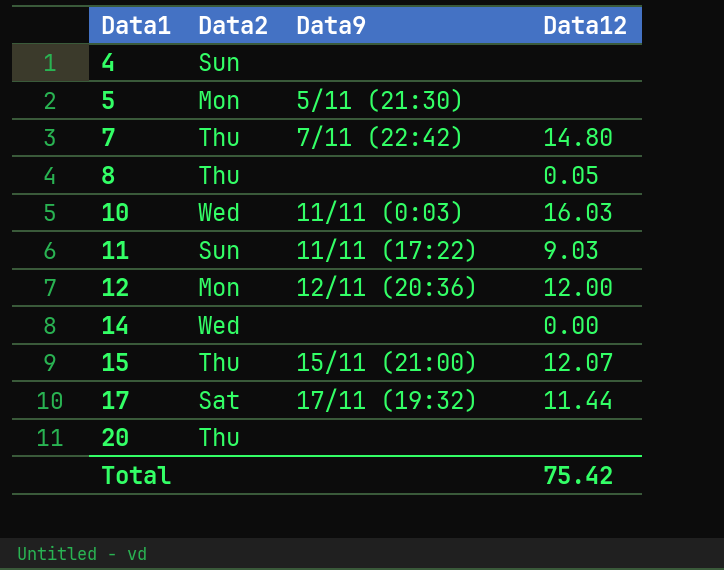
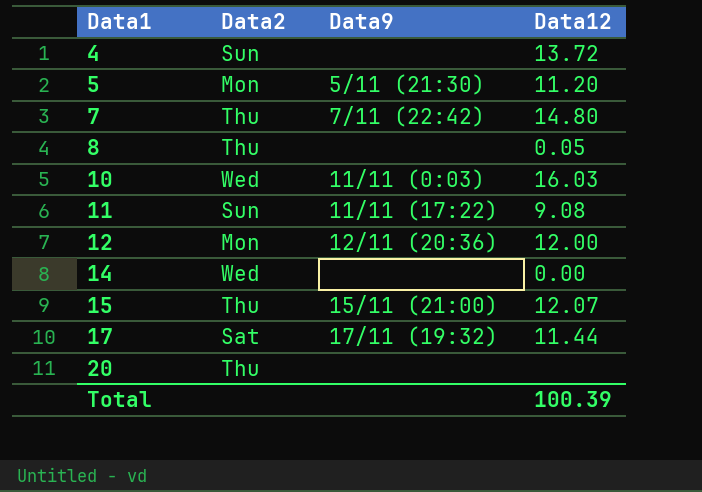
4 | Data12: none -> 13.72
5 | Data12: none -> 11.20
11 | Data12: 9.03 -> 9.08
Total | Data12: 75.42 -> 100.39

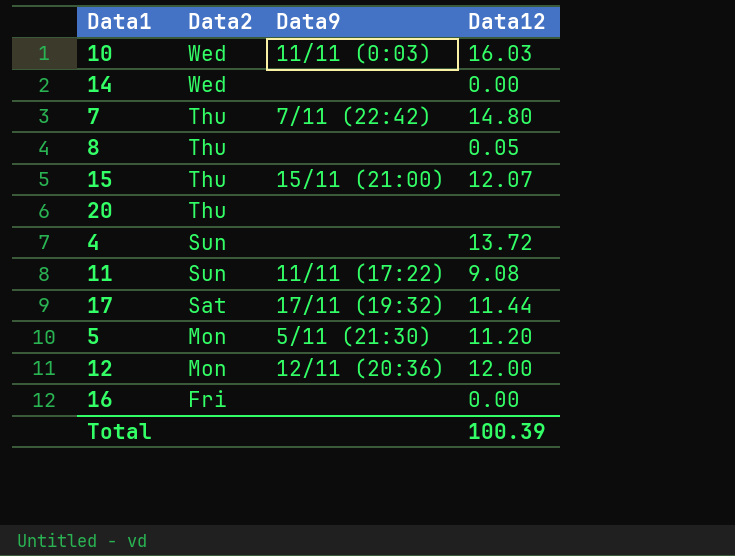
row order: Data1 ascending -> Data2 descending
row 16: none -> Fri | none | 0.00

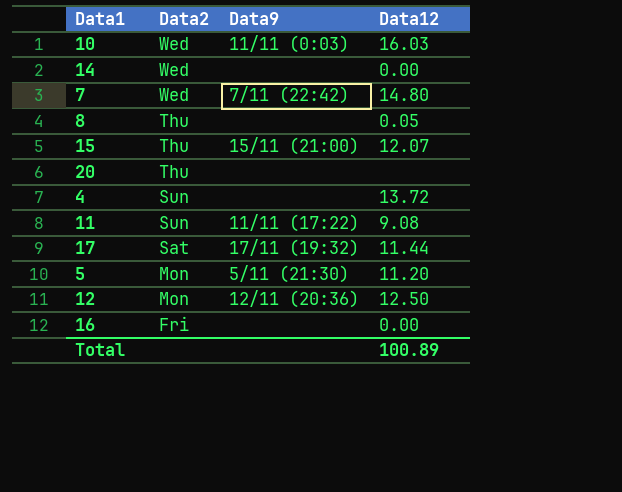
7 | Data2: Thu -> Wed
12 | Data12: 12.00 -> 12.50
Total | Data12: 100.39 -> 100.89

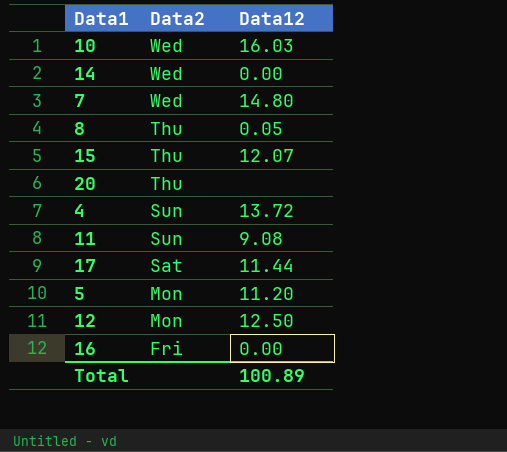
column Data9 | position: 3 -> none

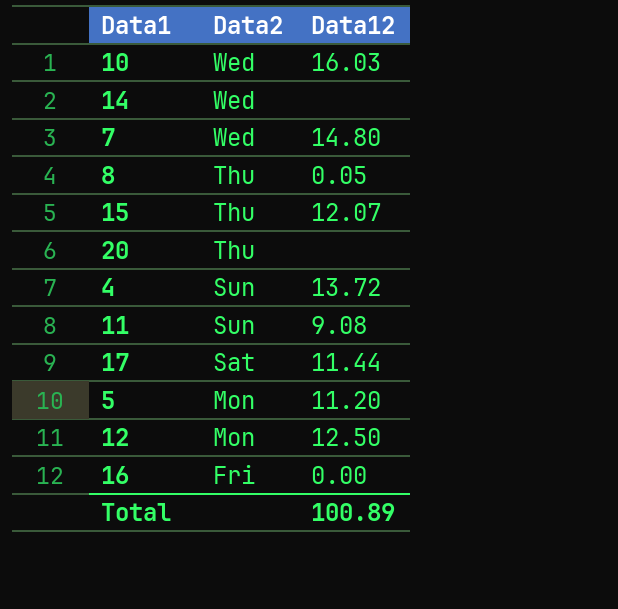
14 | Data12: 0.00 -> none

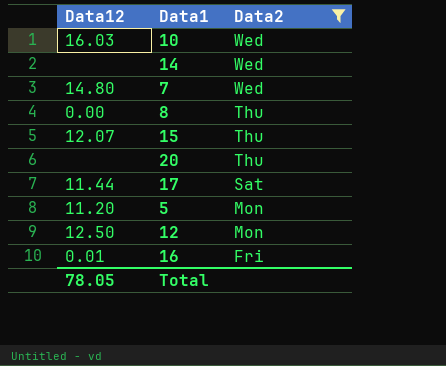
filter: none -> Data2 != Sun
column Data12 | position: 3 -> 1
8 | Data12: 0.05 -> 0.00
16 | Data12: 0.00 -> 0.01
Total | Data12: 100.89 -> 78.05

